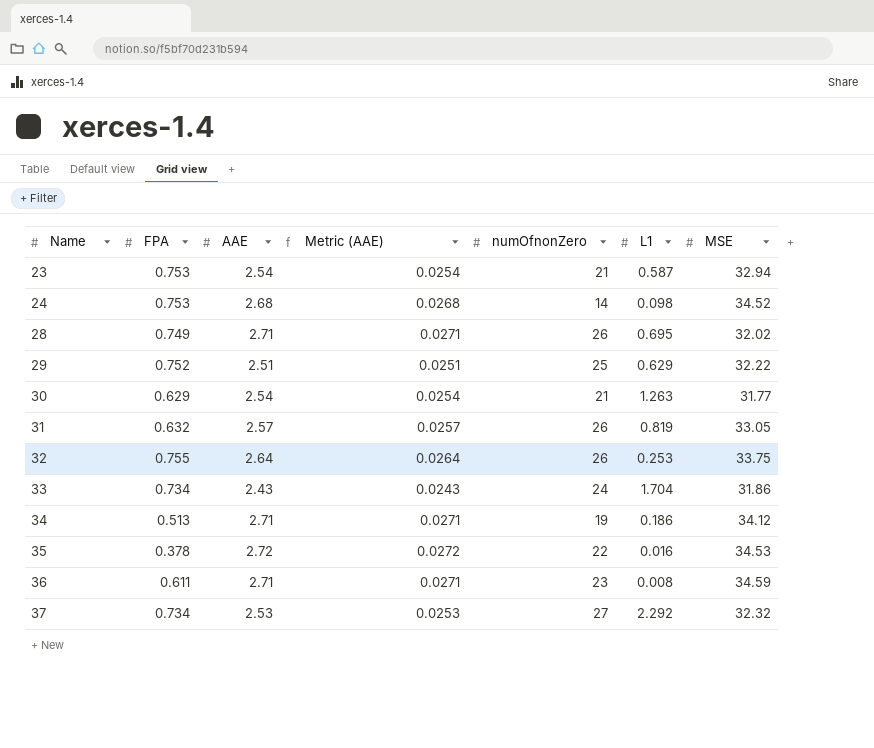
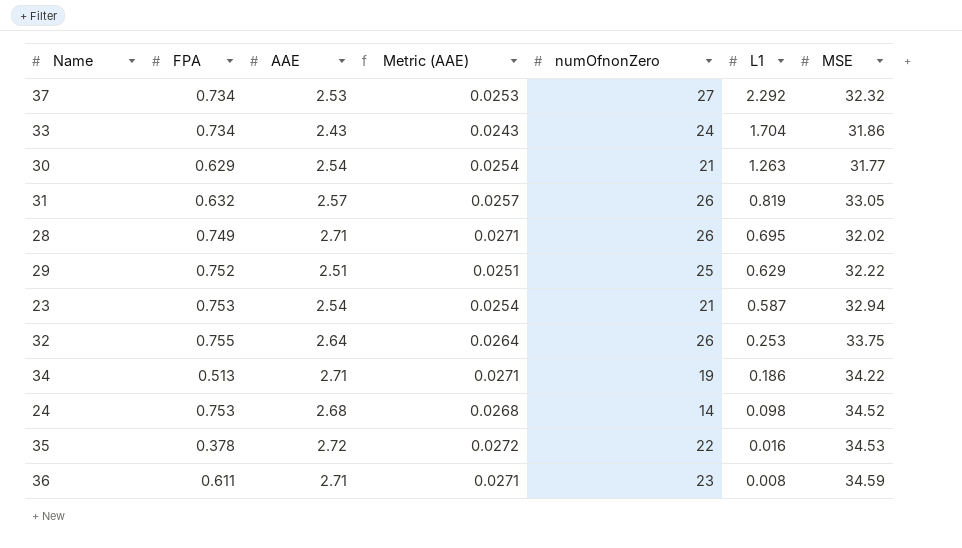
row order: Name ascending -> L1 descending
34 | MSE: 34.12 -> 34.22

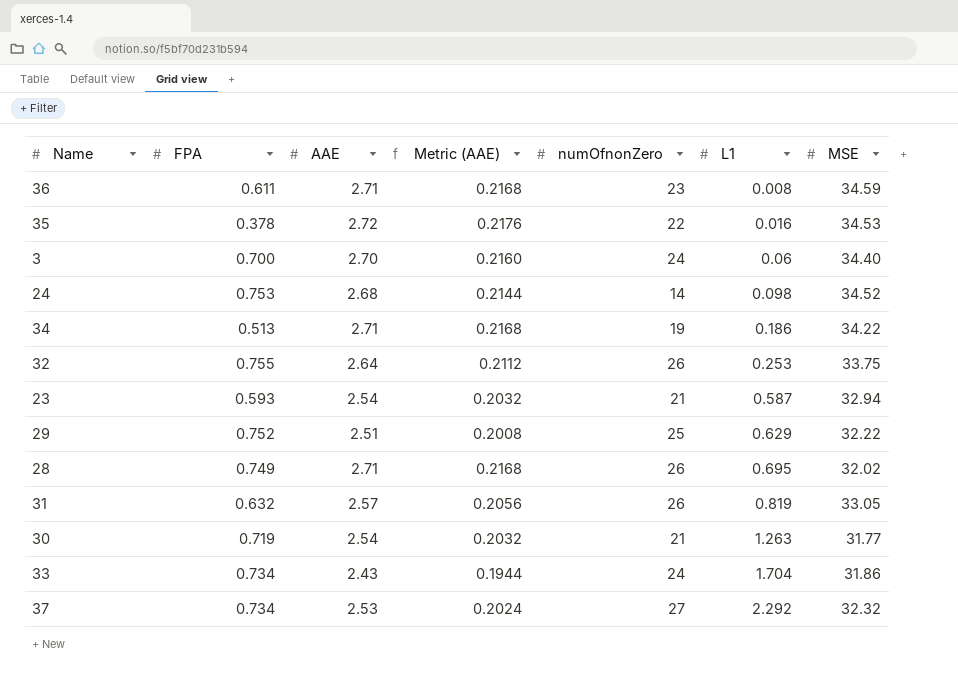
row order: L1 descending -> L1 ascending
column Metric (AAE) | formula: [AAE] * 0.01 -> [AAE] * 0.08
row 3: none -> 0.700 | 2.70 | 0.2160 | 24 | 0.06 | 34.40
23 | FPA: 0.753 -> 0.593
30 | FPA: 0.629 -> 0.719

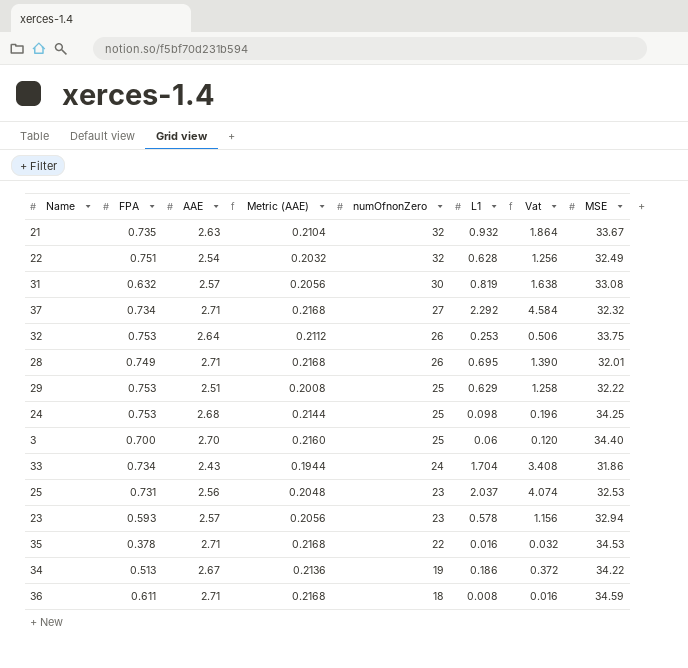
row order: L1 ascending -> numOfnonZero descending
column Vat | formula: none -> [L1] * 2
row 30: 0.719 | 2.54 | 0.2032 | 21 | 1.263 | 31.77 -> none
row 21: none -> 0.735 | 2.63 | 0.2104 | 32 | 0.932 | 1.864 | 33.67
row 22: none -> 0.751 | 2.54 | 0.2032 | 32 | 0.628 | 1.256 | 32.49
31 | numOfnonZero: 26 -> 30
31 | MSE: 33.05 -> 33.08
37 | AAE: 2.53 -> 2.71
37 | Metric (AAE): 0.2024 -> 0.2168
32 | FPA: 0.755 -> 0.753
28 | MSE: 32.02 -> 32.01
29 | FPA: 0.752 -> 0.753
24 | numOfnonZero: 14 -> 25
24 | MSE: 34.52 -> 34.25
3 | numOfnonZero: 24 -> 25
row 25: none -> 0.731 | 2.56 | 0.2048 | 23 | 2.037 | 4.074 | 32.53
23 | AAE: 2.54 -> 2.57
23 | Metric (AAE): 0.2032 -> 0.2056
23 | numOfnonZero: 21 -> 23
23 | L1: 0.587 -> 0.578
35 | AAE: 2.72 -> 2.71
35 | Metric (AAE): 0.2176 -> 0.2168
34 | AAE: 2.71 -> 2.67
34 | Metric (AAE): 0.2168 -> 0.2136
36 | numOfnonZero: 23 -> 18

